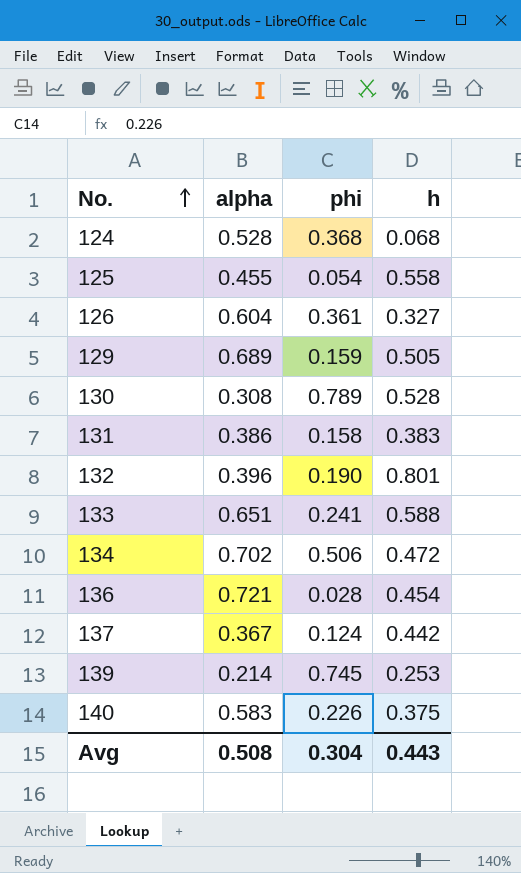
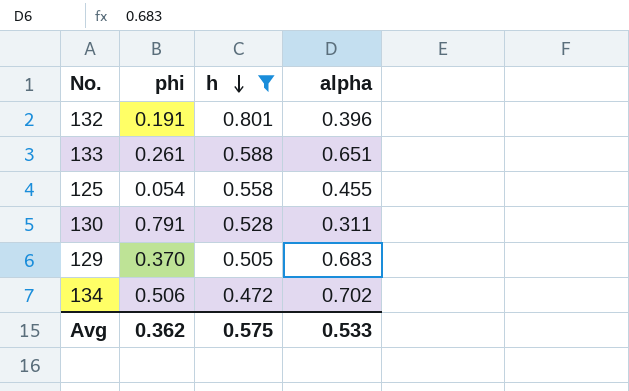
filter: none -> h >= 0.472
row order: No. ascending -> h descending
column alpha | position: 2 -> 4
132 | phi: 0.190 -> 0.191
133 | phi: 0.241 -> 0.261
130 | phi: 0.789 -> 0.791
130 | alpha: 0.308 -> 0.311
129 | phi: 0.159 -> 0.370
129 | alpha: 0.689 -> 0.683
Avg | phi: 0.304 -> 0.362
Avg | h: 0.443 -> 0.575
Avg | alpha: 0.508 -> 0.533

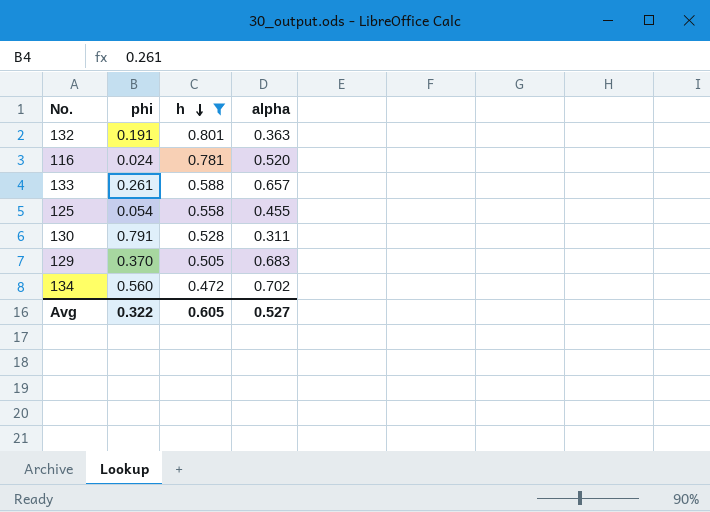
132 | alpha: 0.396 -> 0.363
row 116: none -> 0.024 | 0.781 | 0.520
133 | alpha: 0.651 -> 0.657
134 | phi: 0.506 -> 0.560
Avg | phi: 0.362 -> 0.322
Avg | h: 0.575 -> 0.605
Avg | alpha: 0.533 -> 0.527

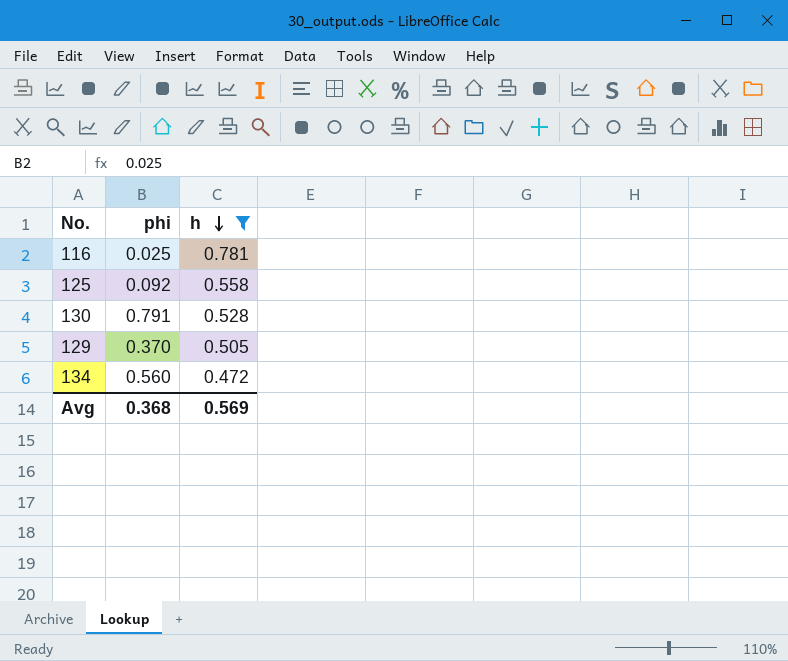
column alpha | position: 4 -> none
row 132: 0.191 | 0.801 | 0.363 -> none
row 133: 0.261 | 0.588 | 0.657 -> none
116 | phi: 0.024 -> 0.025
125 | phi: 0.054 -> 0.092
Avg | phi: 0.322 -> 0.368
Avg | h: 0.605 -> 0.569

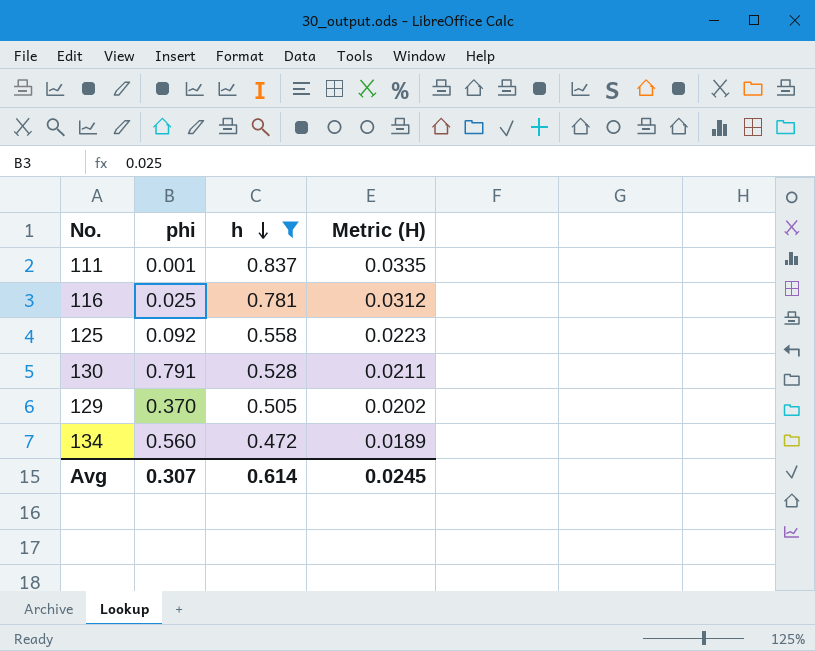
column Metric (H) | formula: none -> [h] * 0.04
row 111: none -> 0.001 | 0.837 | 0.0335
Avg | phi: 0.368 -> 0.307
Avg | h: 0.569 -> 0.614

